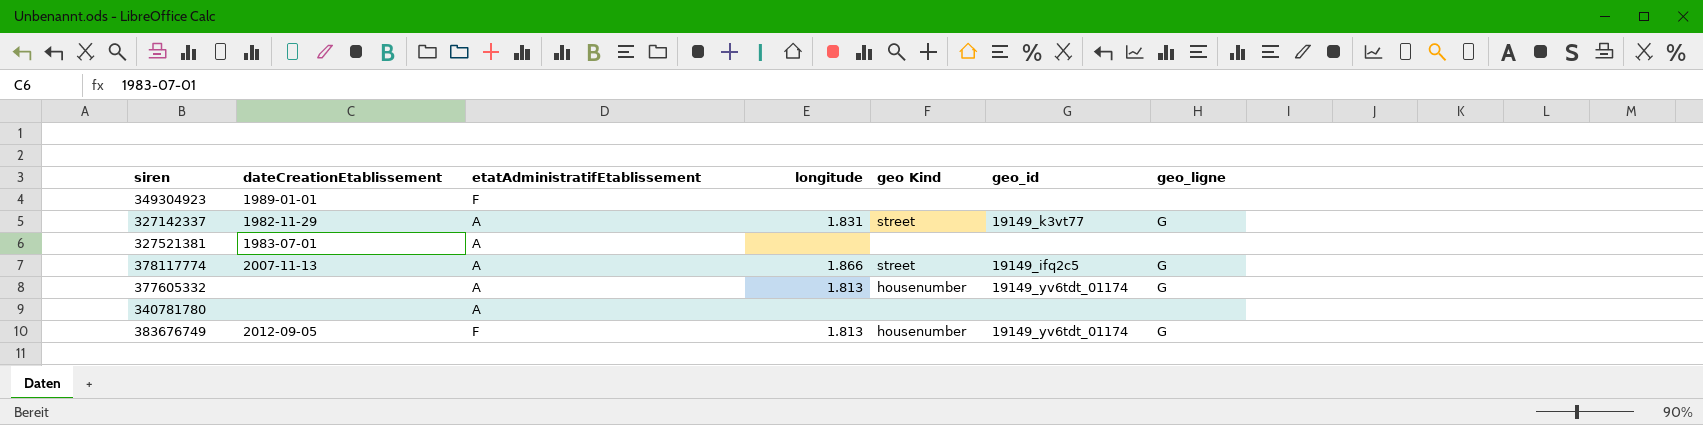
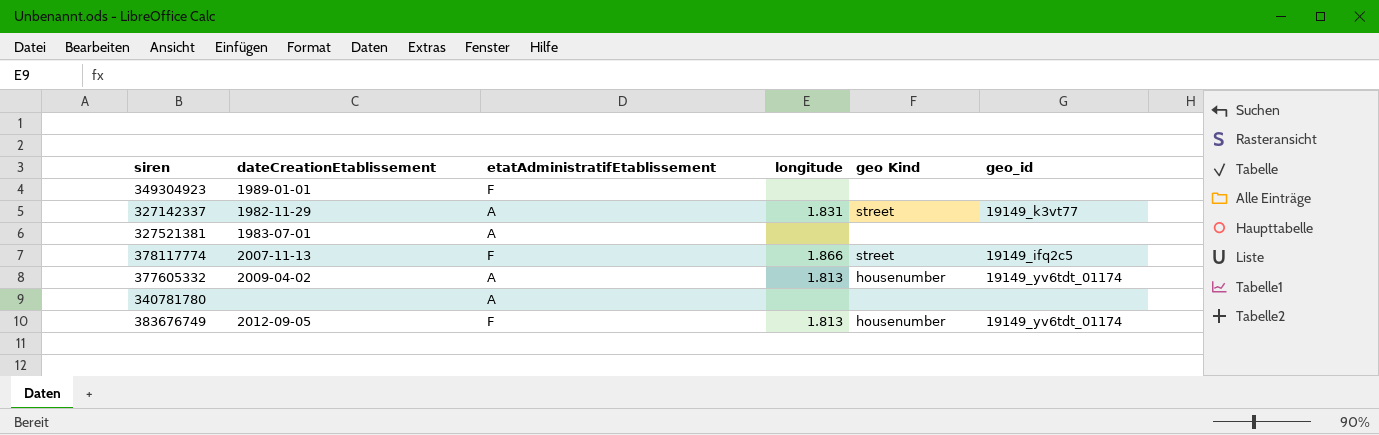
column geo_ligne | position: 7 -> none
378117774 | etatAdministratifEtablissement: A -> F
377605332 | dateCreationEtablissement: none -> 2009-04-02

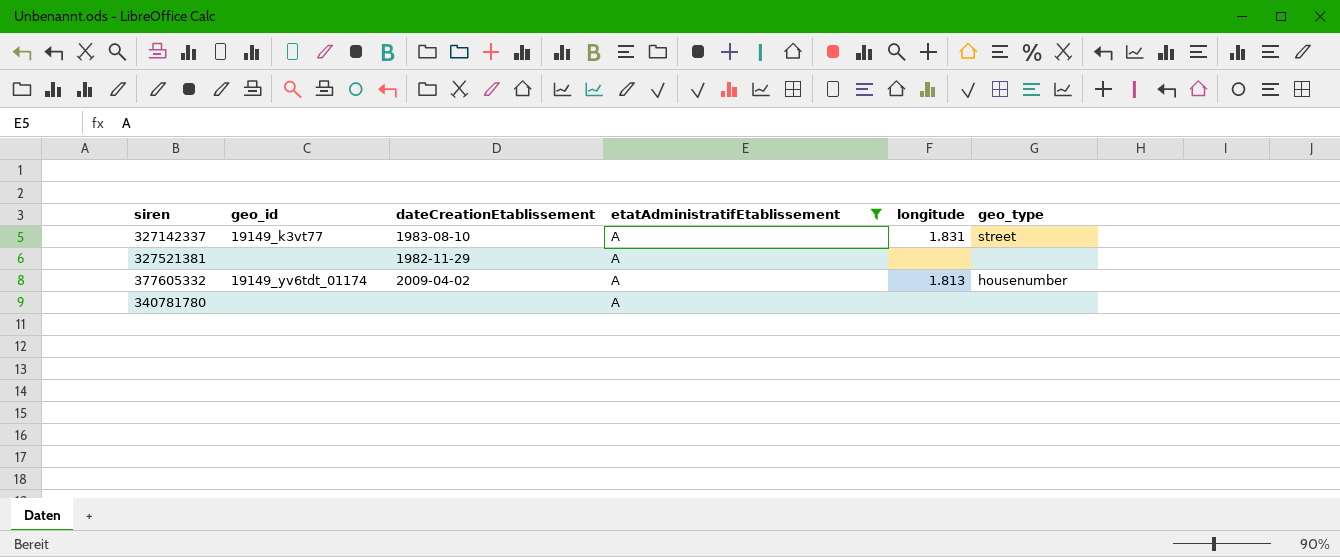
filter: none -> etatAdministratifEtablissement = A
column geo_id | position: 6 -> 2
column name: geo Kind -> geo_type
327142337 | dateCreationEtablissement: 1982-11-29 -> 1983-08-10
327521381 | dateCreationEtablissement: 1983-07-01 -> 1982-11-29

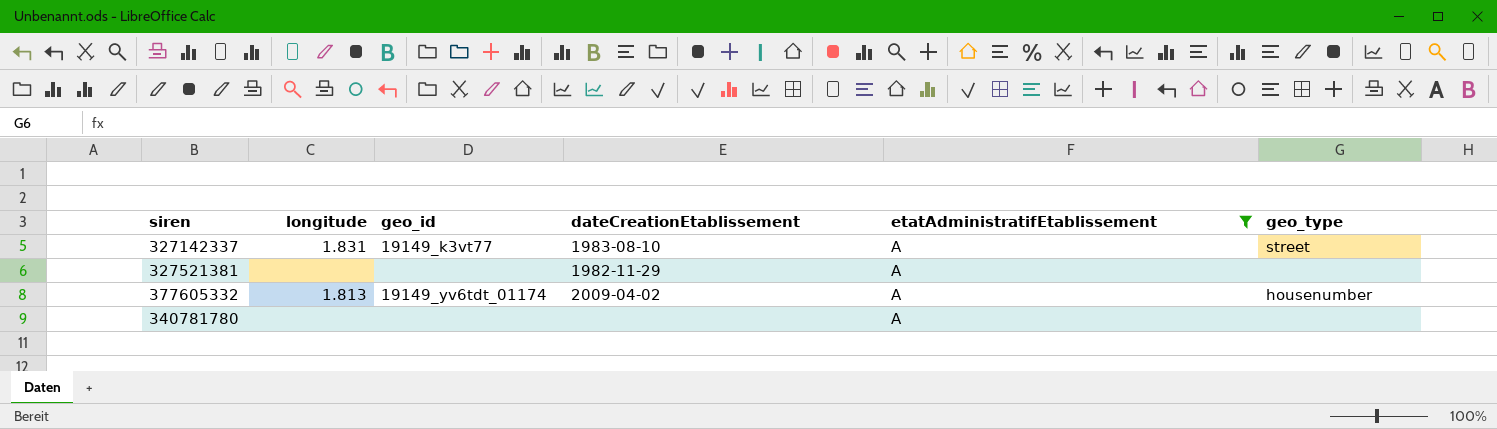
column longitude | position: 5 -> 2

